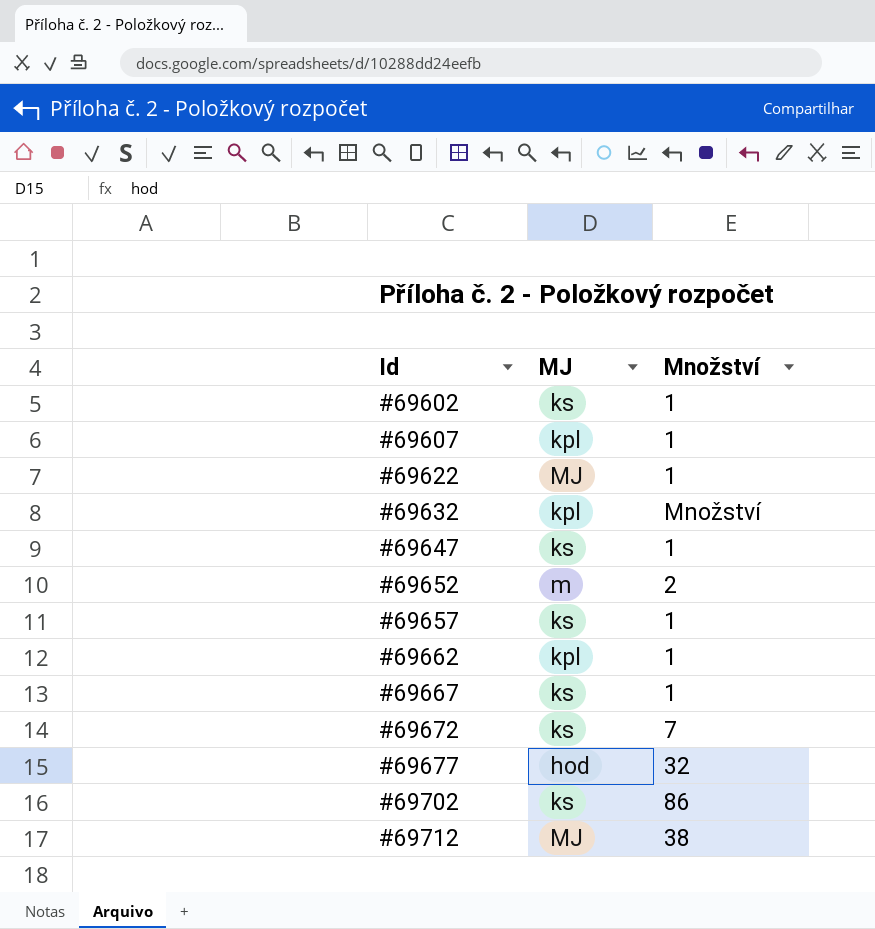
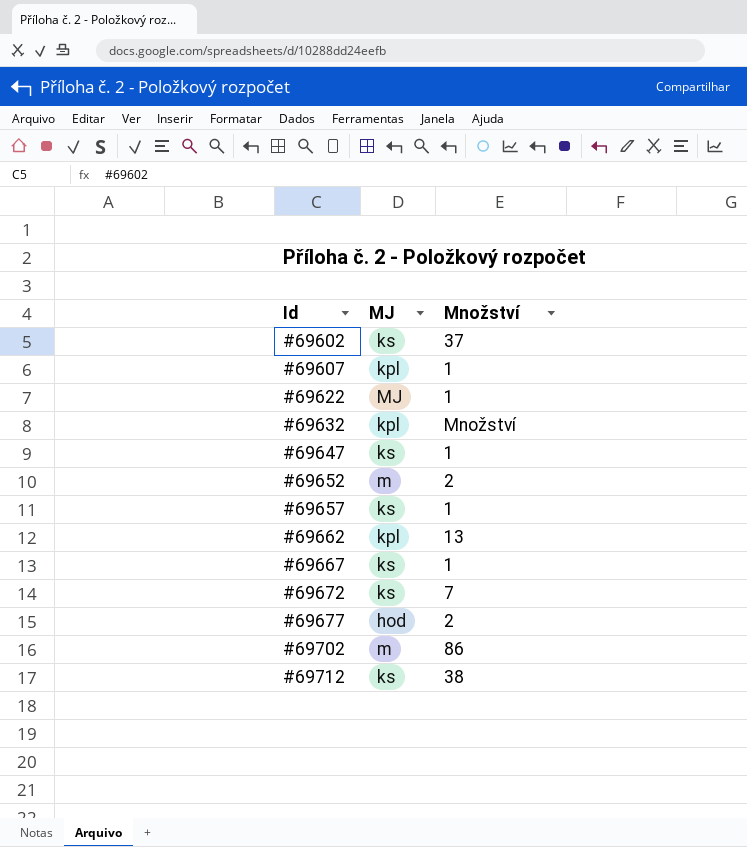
#69602 | Množství: 1 -> 37
#69662 | Množství: 1 -> 13
#69677 | Množství: 32 -> 2
#69702 | MJ: ks -> m
#69712 | MJ: MJ -> ks

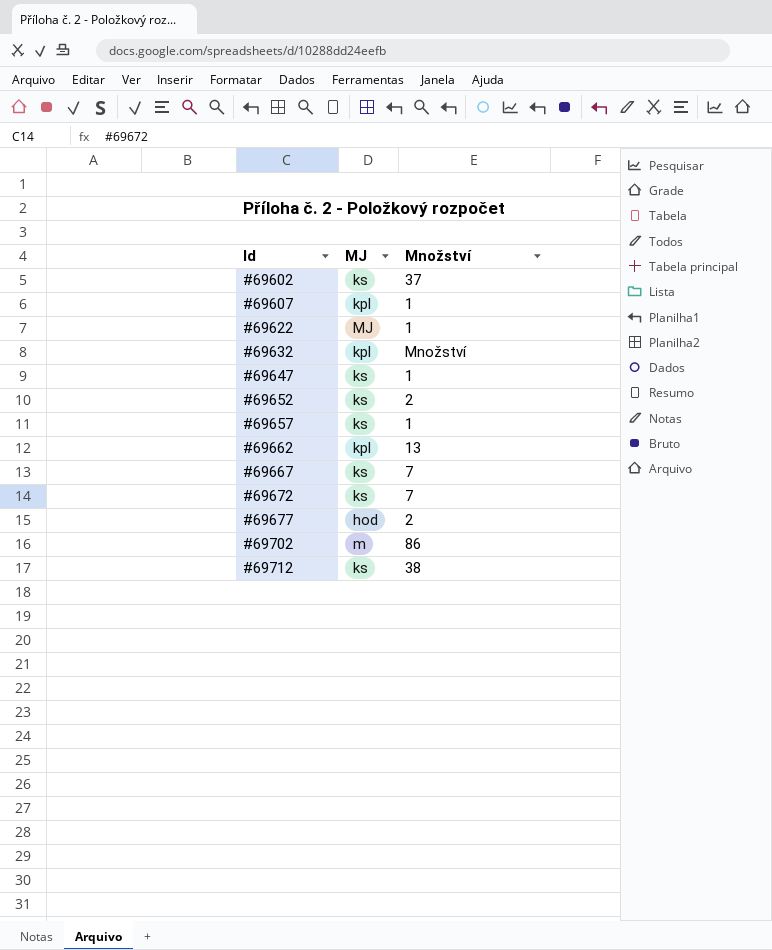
#69652 | MJ: m -> ks
#69667 | Množství: 1 -> 7

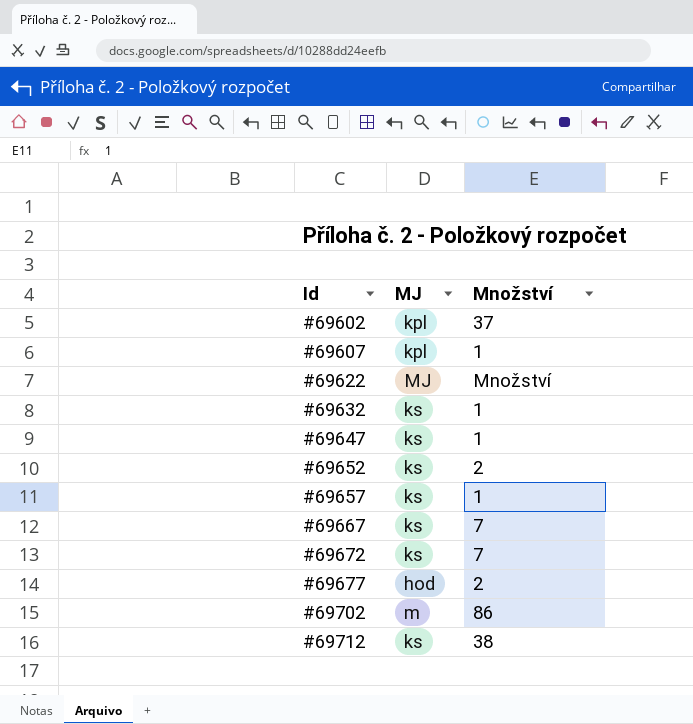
row #69662: kpl | 13 -> none
#69602 | MJ: ks -> kpl
#69622 | Množství: 1 -> Množství
#69632 | MJ: kpl -> ks
#69632 | Množství: Množství -> 1

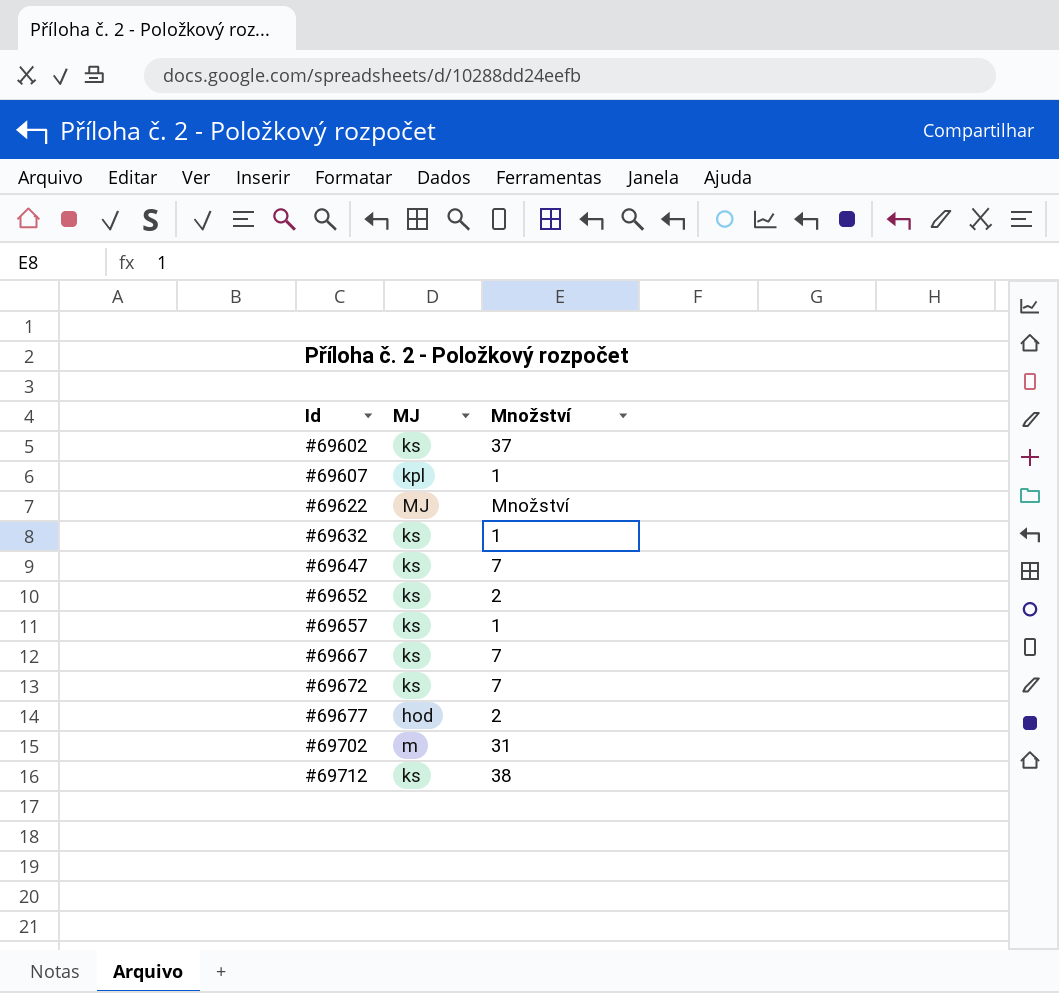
#69602 | MJ: kpl -> ks
#69647 | Množství: 1 -> 7
#69702 | Množství: 86 -> 31

